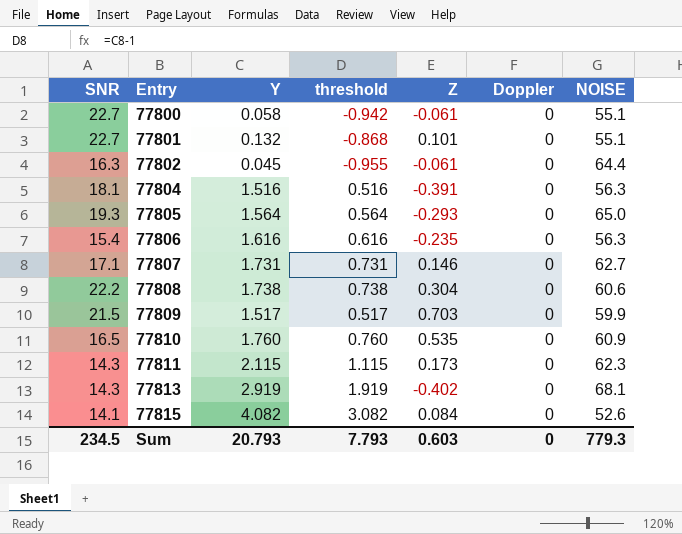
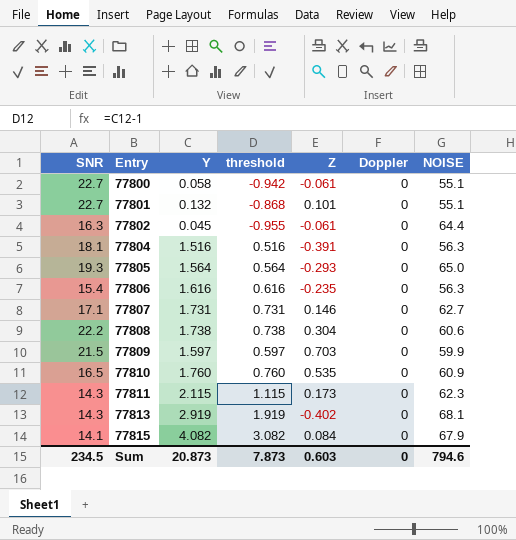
77809 | Y: 1.517 -> 1.597
77809 | threshold: 0.517 -> 0.597
77815 | NOISE: 52.6 -> 67.9
Sum | Y: 20.793 -> 20.873
Sum | threshold: 7.793 -> 7.873
Sum | NOISE: 779.3 -> 794.6

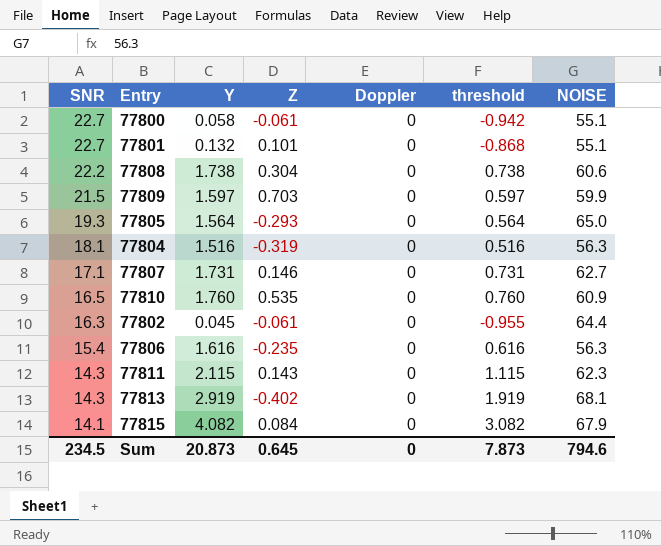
row order: Entry ascending -> SNR descending
column threshold | position: 4 -> 6
77804 | Z: -0.391 -> -0.319
77811 | Z: 0.173 -> 0.143
Sum | Z: 0.603 -> 0.645

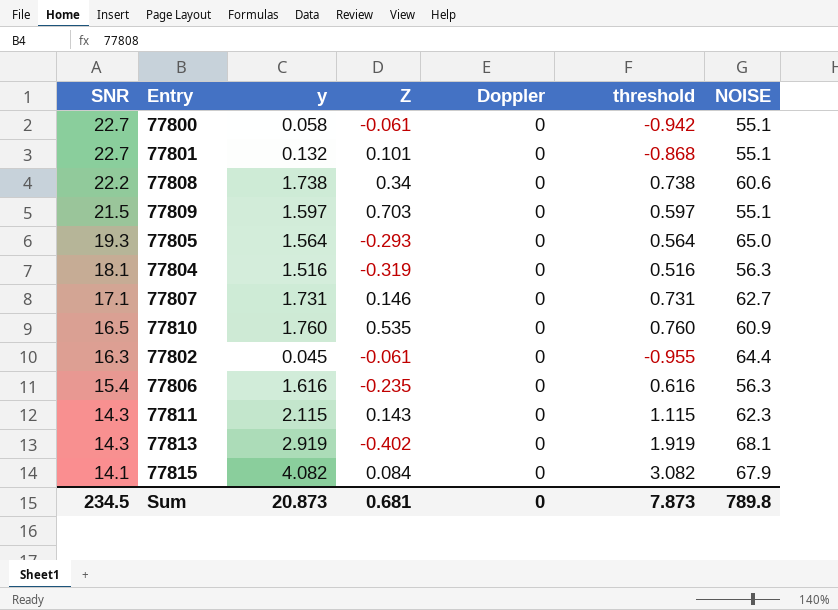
column name: Y -> y
77808 | Z: 0.304 -> 0.34
77809 | NOISE: 59.9 -> 55.1
Sum | Z: 0.645 -> 0.681
Sum | NOISE: 794.6 -> 789.8

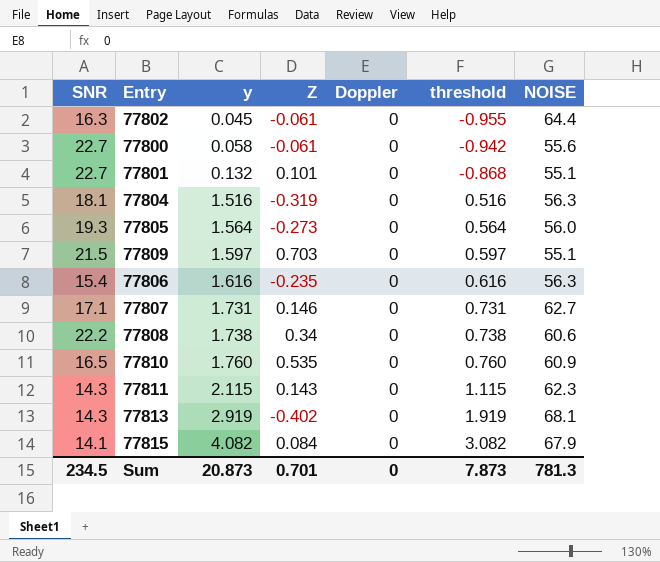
row order: SNR descending -> y ascending
77800 | NOISE: 55.1 -> 55.6
77805 | Z: -0.293 -> -0.273
77805 | NOISE: 65.0 -> 56.0
Sum | Z: 0.681 -> 0.701
Sum | NOISE: 789.8 -> 781.3

